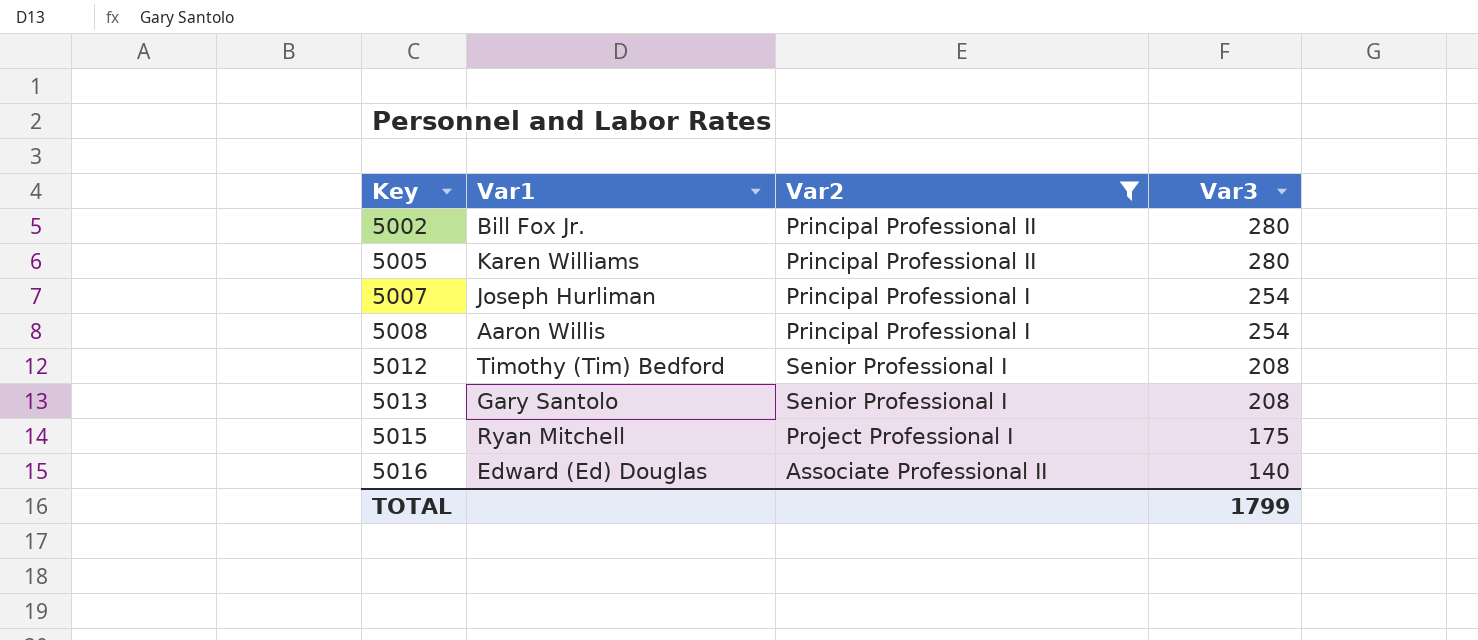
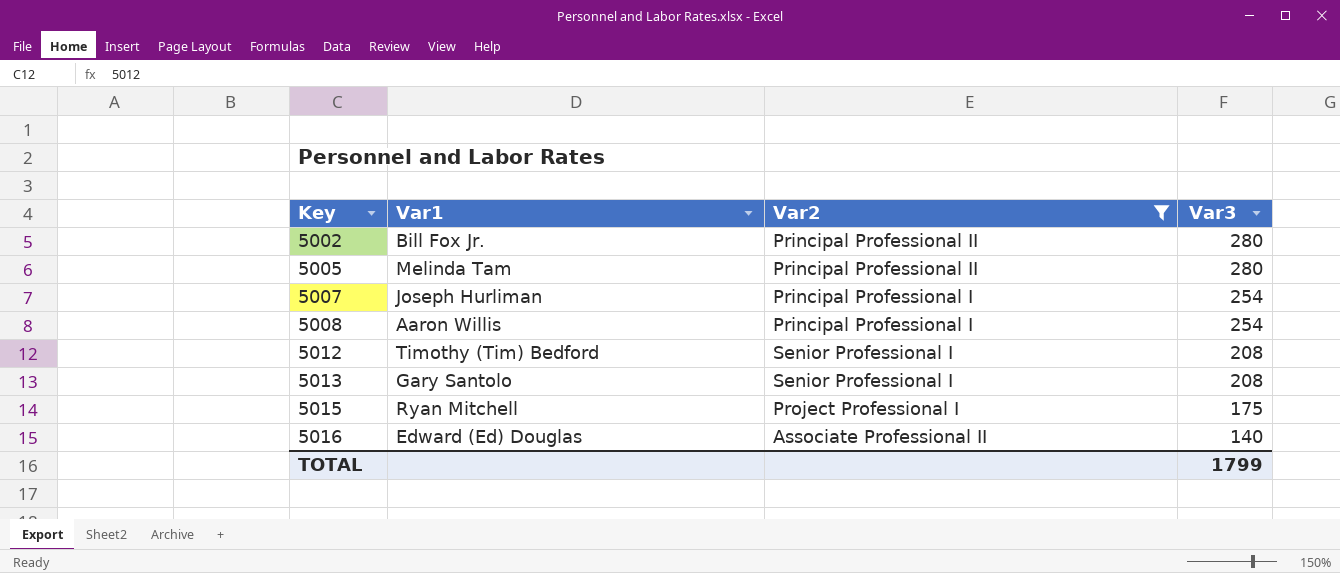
5005 | Var1: Karen Williams -> Melinda Tam

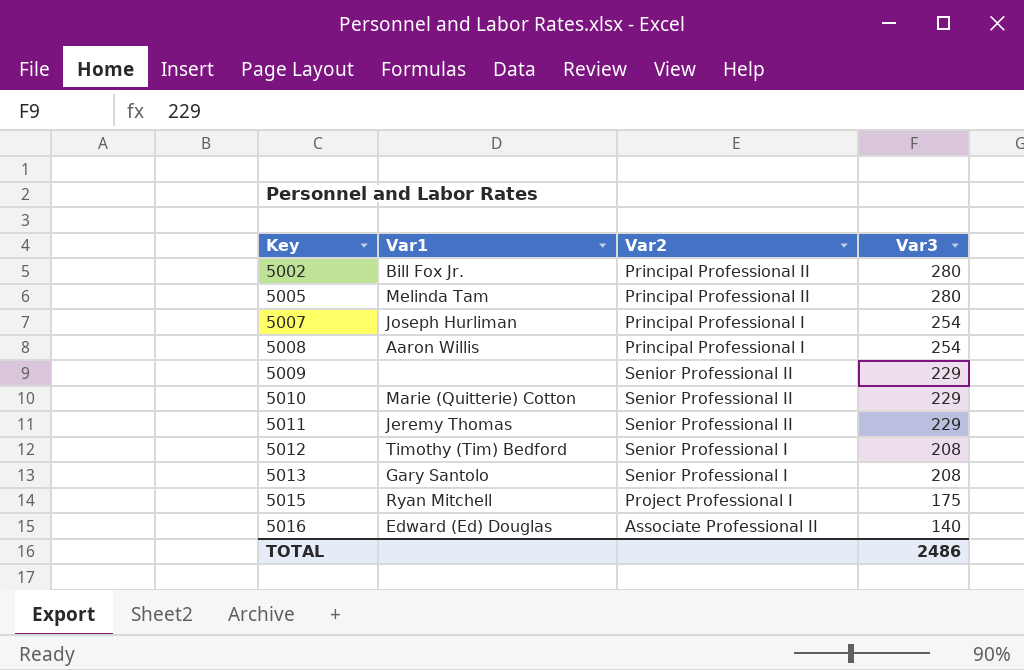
filter: Var2 != Senior Professional II -> none
TOTAL | Var3: 1799 -> 2486

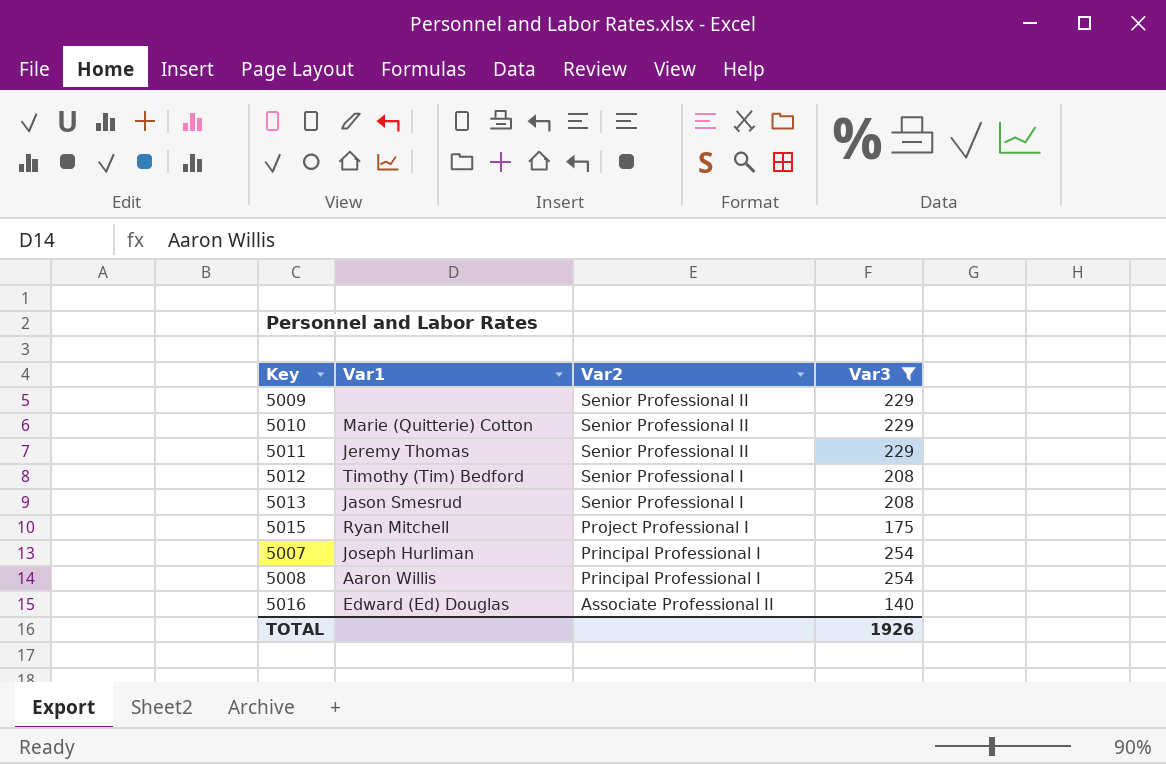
filter: none -> Var3 != 280
row order: Key ascending -> Var2 descending
5013 | Var1: Gary Santolo -> Jason Smesrud
TOTAL | Var3: 2486 -> 1926

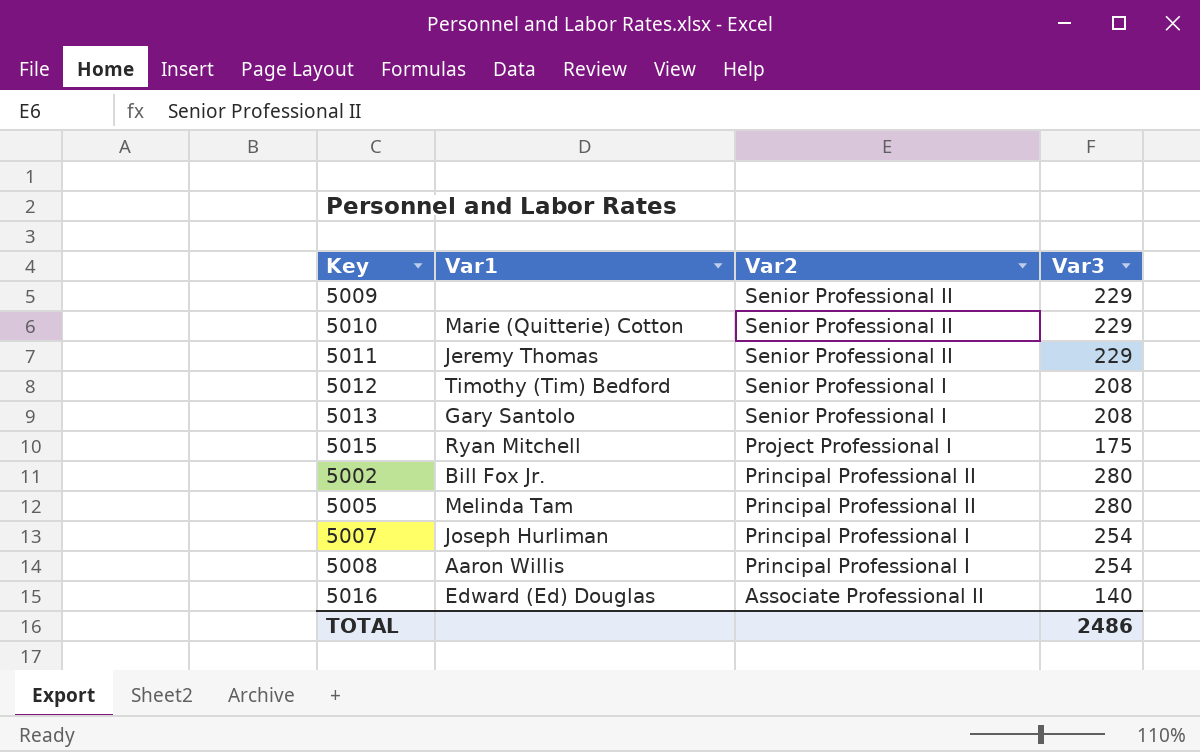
filter: Var3 != 280 -> none
5013 | Var1: Jason Smesrud -> Gary Santolo
TOTAL | Var3: 1926 -> 2486

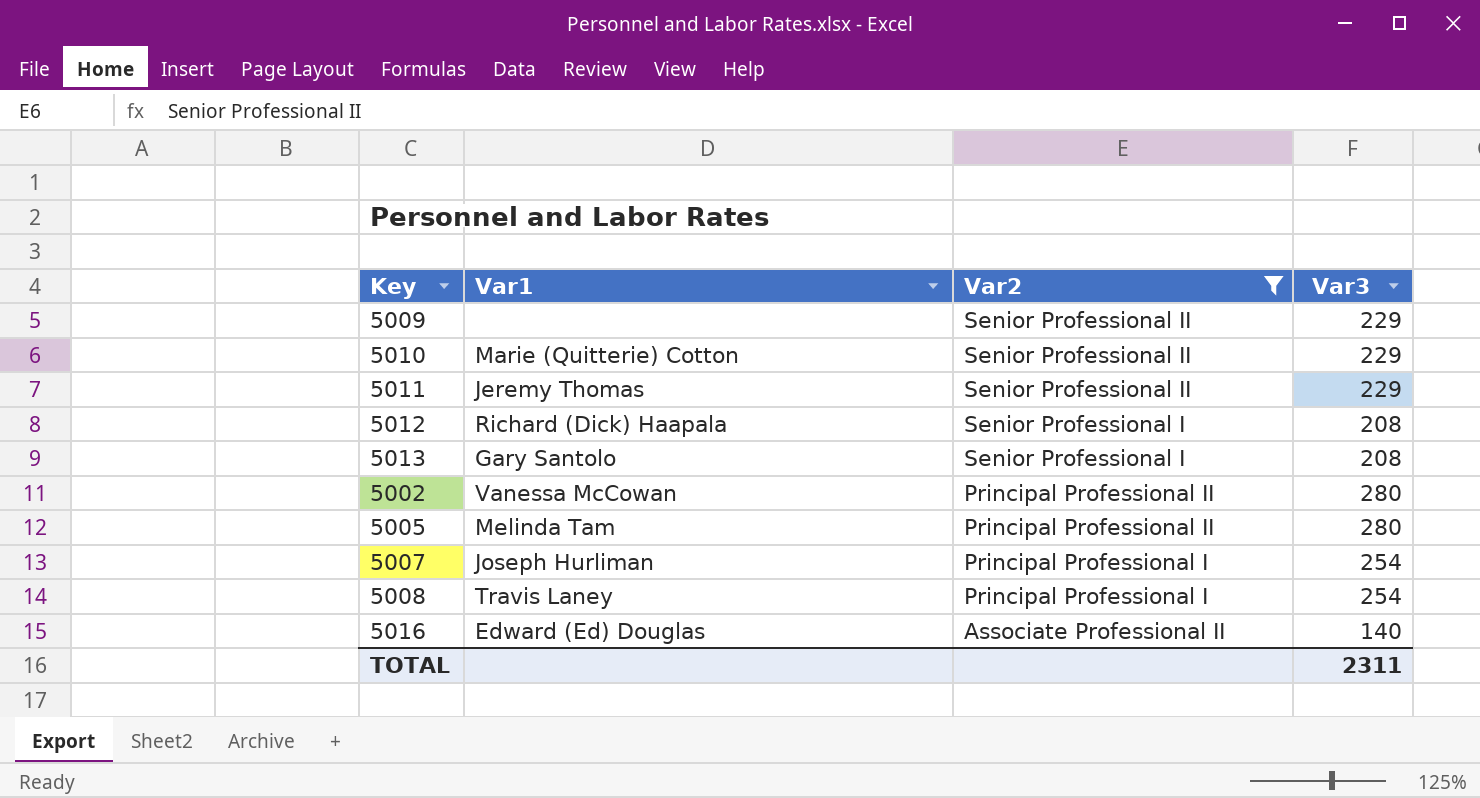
filter: none -> Var2 != Project Professional I
5012 | Var1: Timothy (Tim) Bedford -> Richard (Dick) Haapala
5002 | Var1: Bill Fox Jr. -> Vanessa McCowan
5008 | Var1: Aaron Willis -> Travis Laney
TOTAL | Var3: 2486 -> 2311

